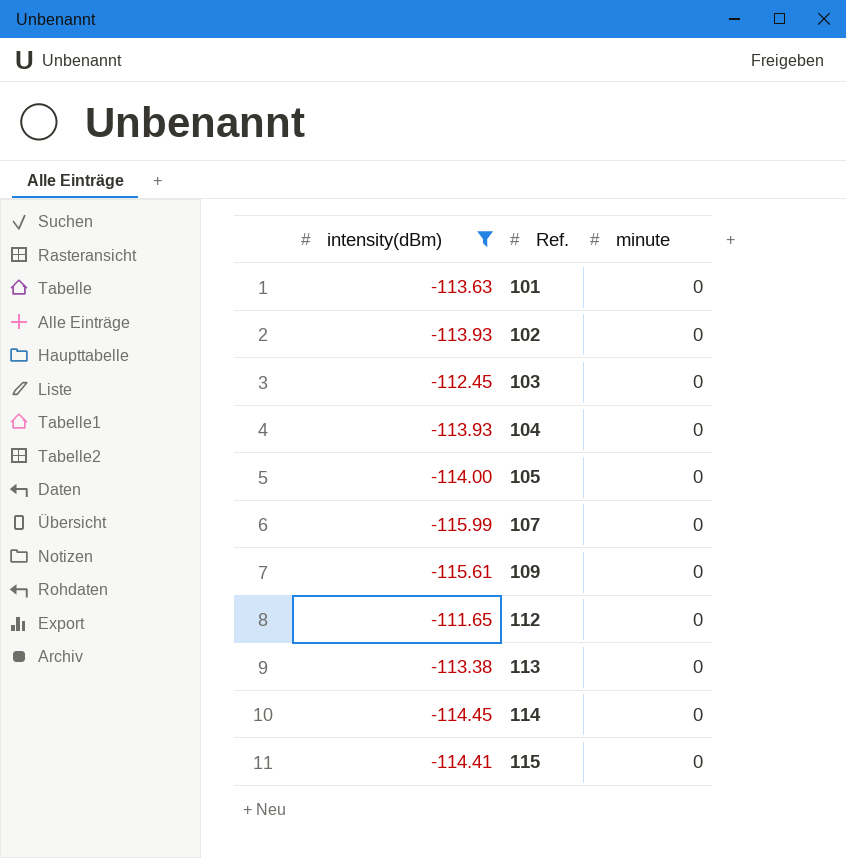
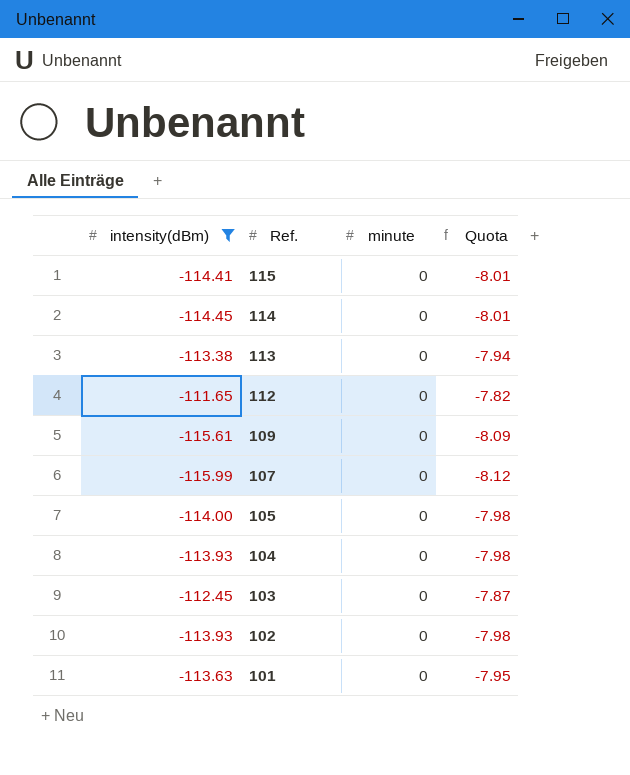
row order: Ref. ascending -> Ref. descending
column Quota | formula: none -> [intensity(dBm)] * 0.07

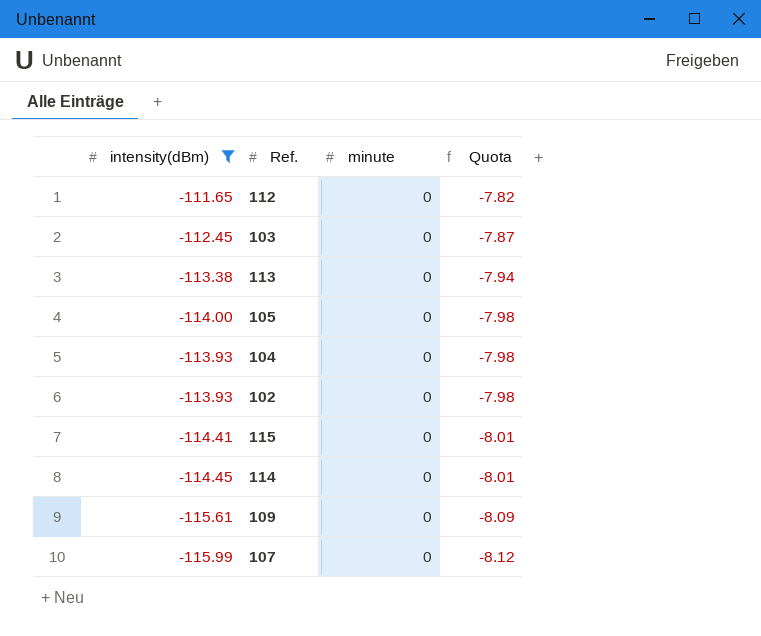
row order: Ref. descending -> Quota descending
row 101: -113.63 | 0 | -7.95 -> none

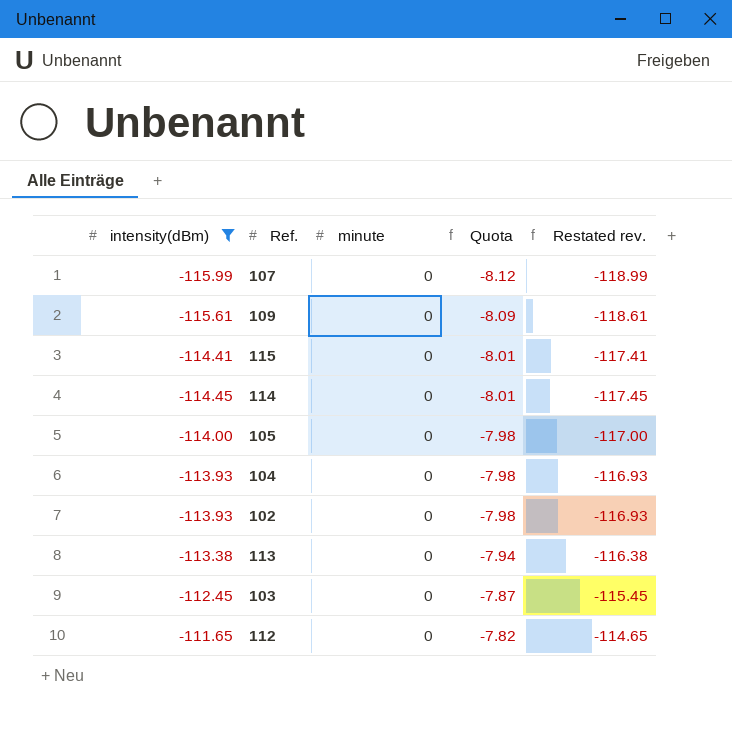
row order: Quota descending -> Quota ascending
column Restated rev. | formula: none -> [intensity(dBm)] - 3

